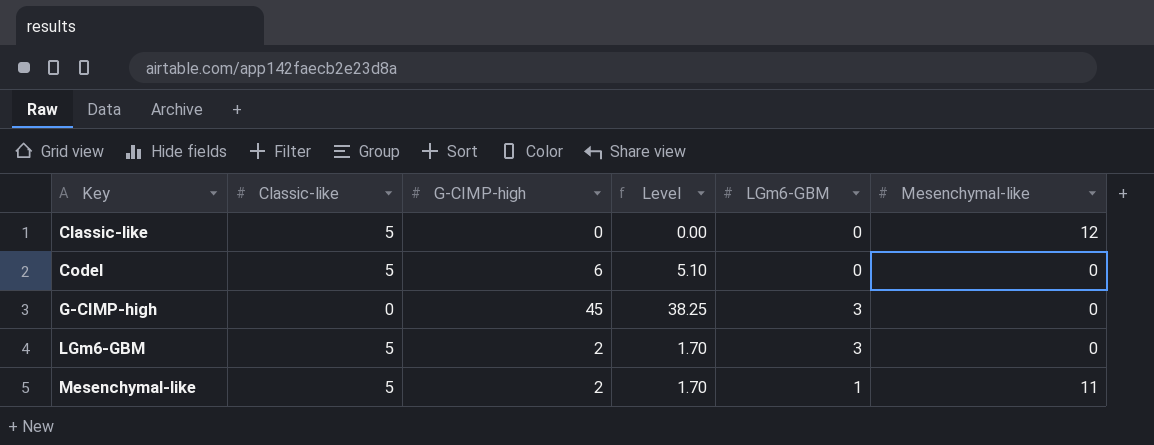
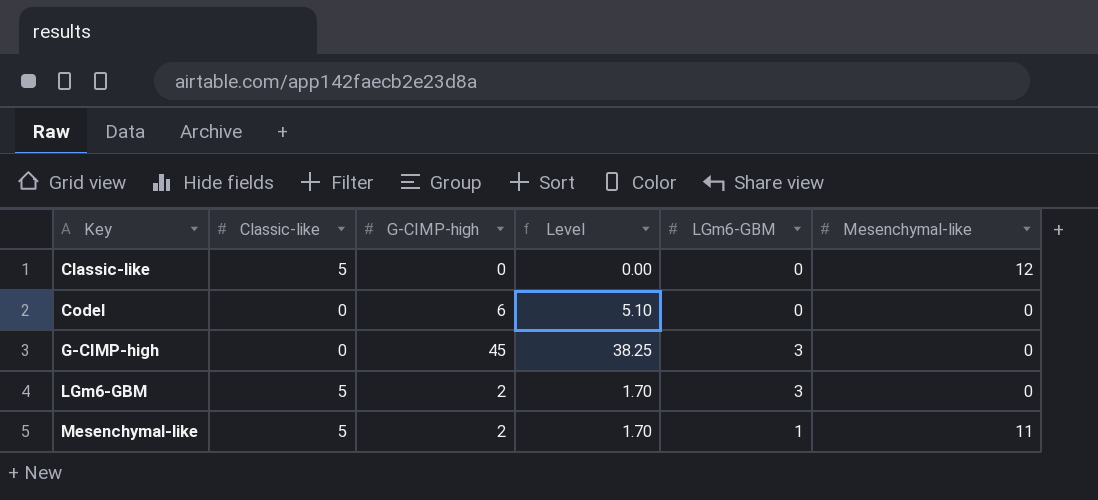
Codel | Classic-like: 5 -> 0

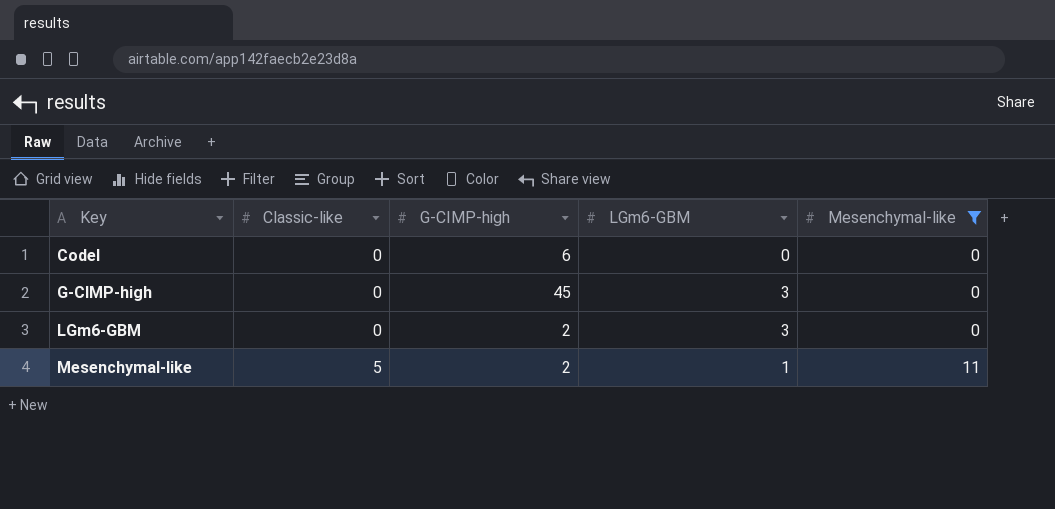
filter: none -> Mesenchymal-like != 12
column Level | formula: [G-CIMP-high] * 0.85 -> none
LGm6-GBM | Classic-like: 5 -> 0

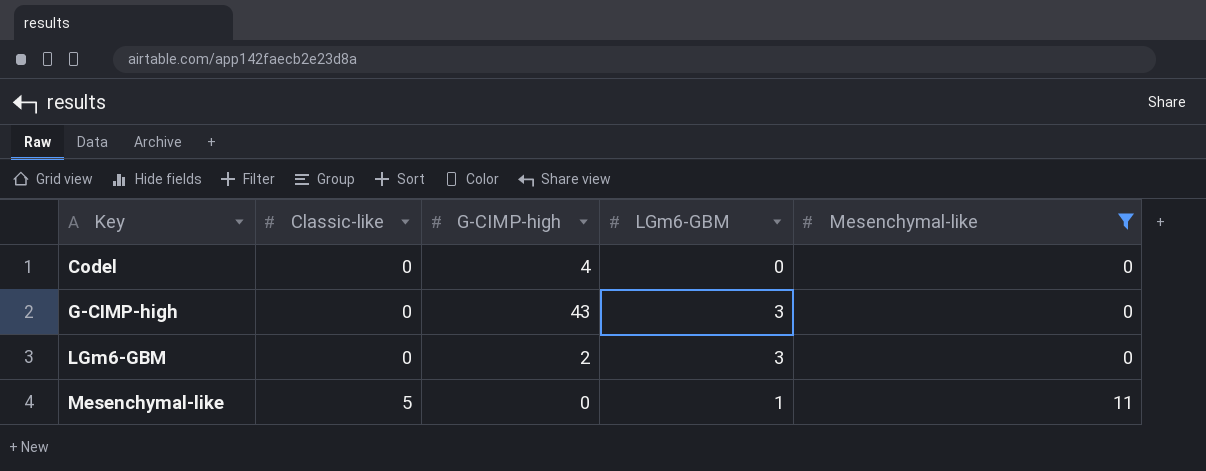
Codel | G-CIMP-high: 6 -> 4
G-CIMP-high | G-CIMP-high: 45 -> 43
Mesenchymal-like | G-CIMP-high: 2 -> 0

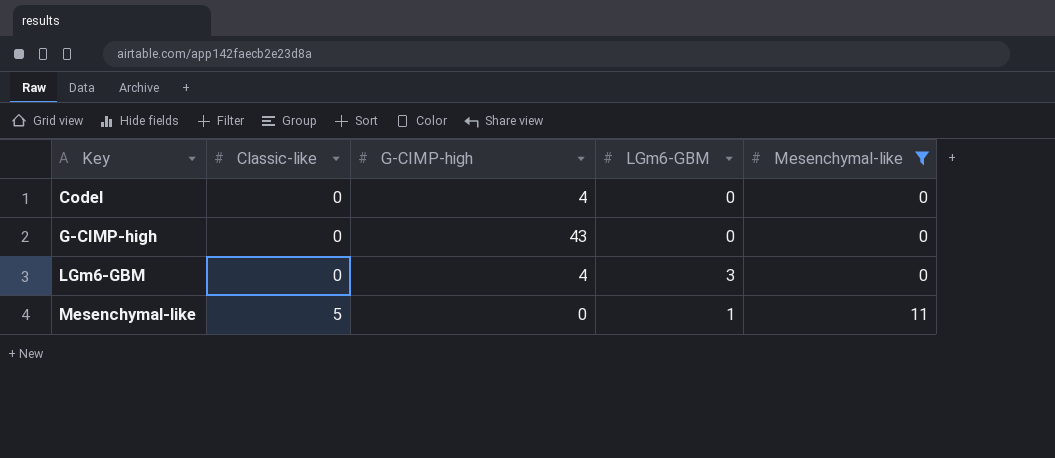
G-CIMP-high | LGm6-GBM: 3 -> 0
LGm6-GBM | G-CIMP-high: 2 -> 4

